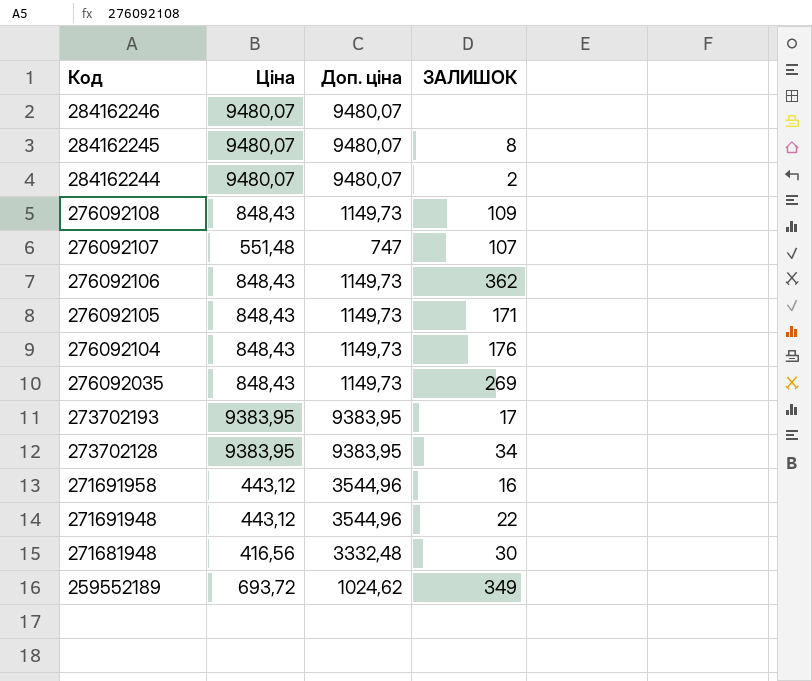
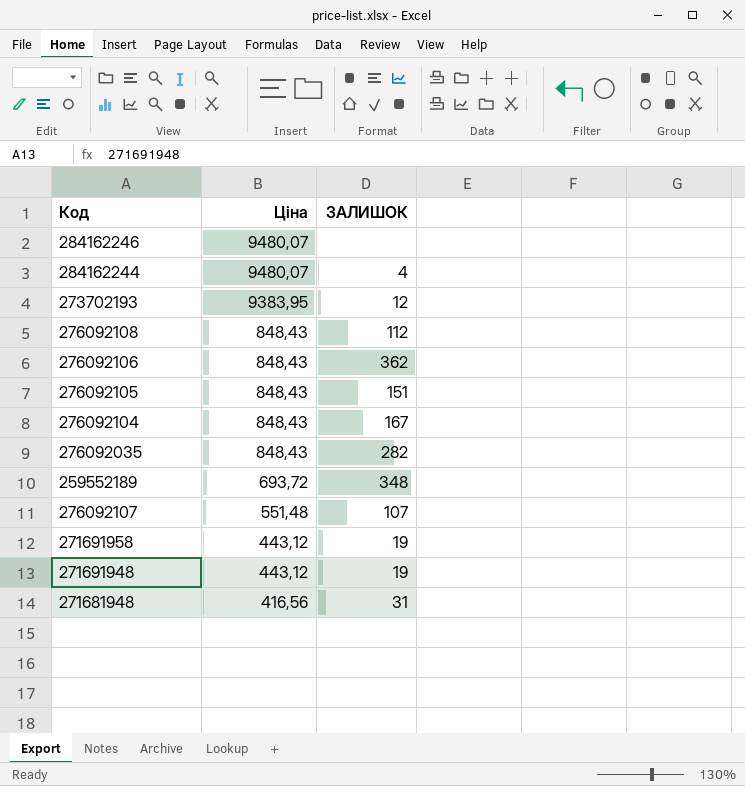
row order: Код descending -> Ціна descending
column Доп. ціна | position: 3 -> none
row 284162245: 9480,07 | 9480,07 | 8 -> none
row 273702128: 9383,95 | 9383,95 | 34 -> none
284162244 | ЗАЛИШОК: 2 -> 4
273702193 | ЗАЛИШОК: 17 -> 12
276092108 | ЗАЛИШОК: 109 -> 112
276092105 | ЗАЛИШОК: 171 -> 151
276092104 | ЗАЛИШОК: 176 -> 167
276092035 | ЗАЛИШОК: 269 -> 282
259552189 | ЗАЛИШОК: 349 -> 348
271691958 | ЗАЛИШОК: 16 -> 19
271691948 | ЗАЛИШОК: 22 -> 19
271681948 | ЗАЛИШОК: 30 -> 31

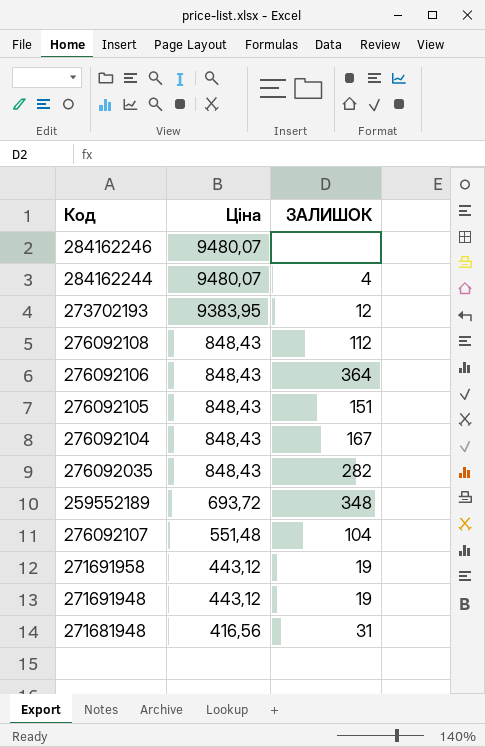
276092106 | ЗАЛИШОК: 362 -> 364
276092107 | ЗАЛИШОК: 107 -> 104

